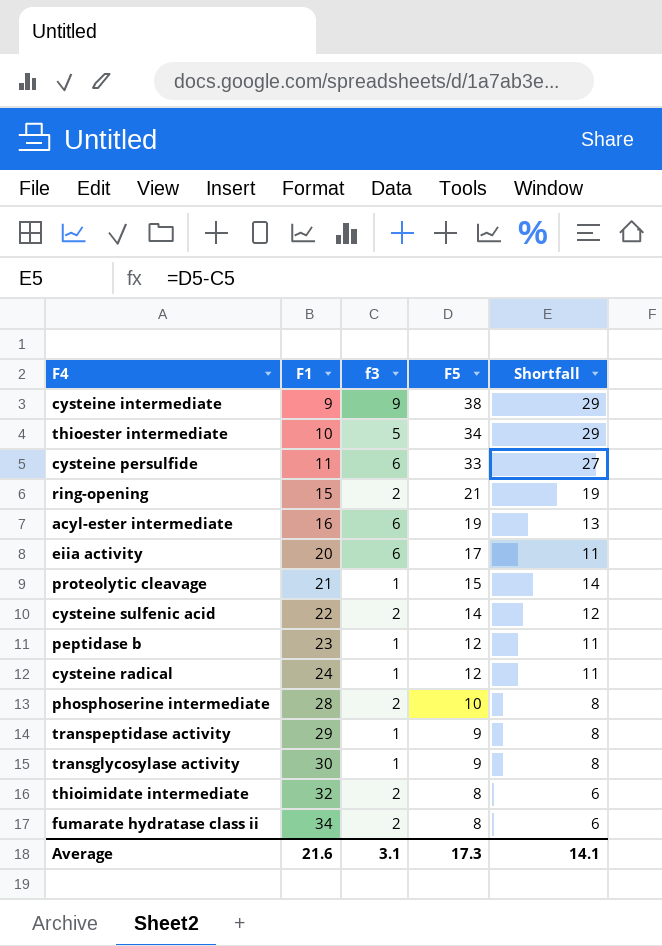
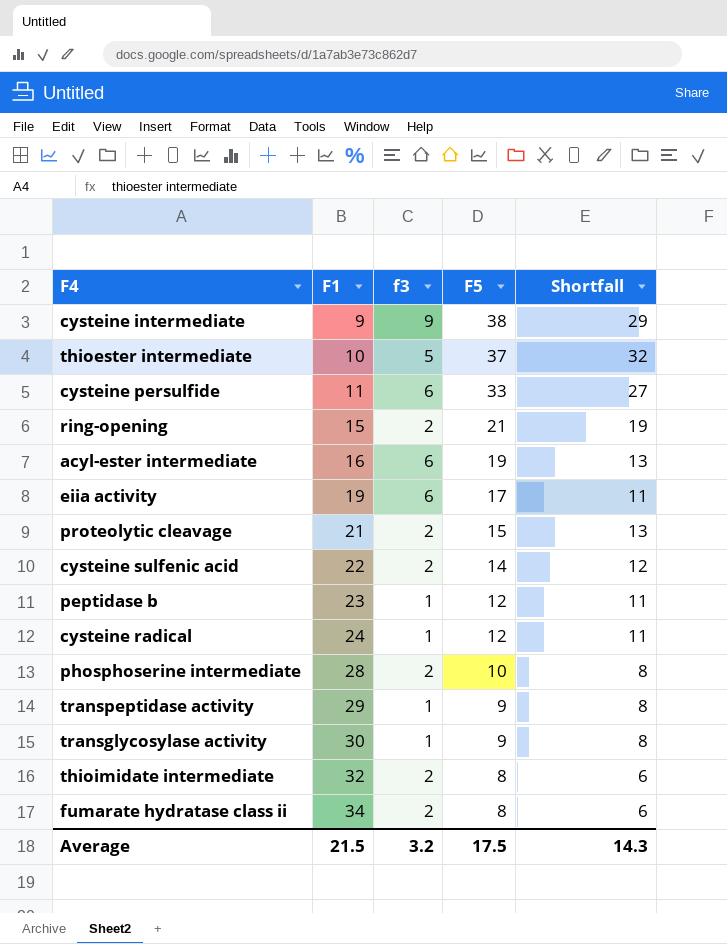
thioester intermediate | F5: 34 -> 37
thioester intermediate | Shortfall: 29 -> 32
eiia activity | F1: 20 -> 19
proteolytic cleavage | f3: 1 -> 2
proteolytic cleavage | Shortfall: 14 -> 13
Average | F1: 21.6 -> 21.5
Average | f3: 3.1 -> 3.2
Average | F5: 17.3 -> 17.5
Average | Shortfall: 14.1 -> 14.3

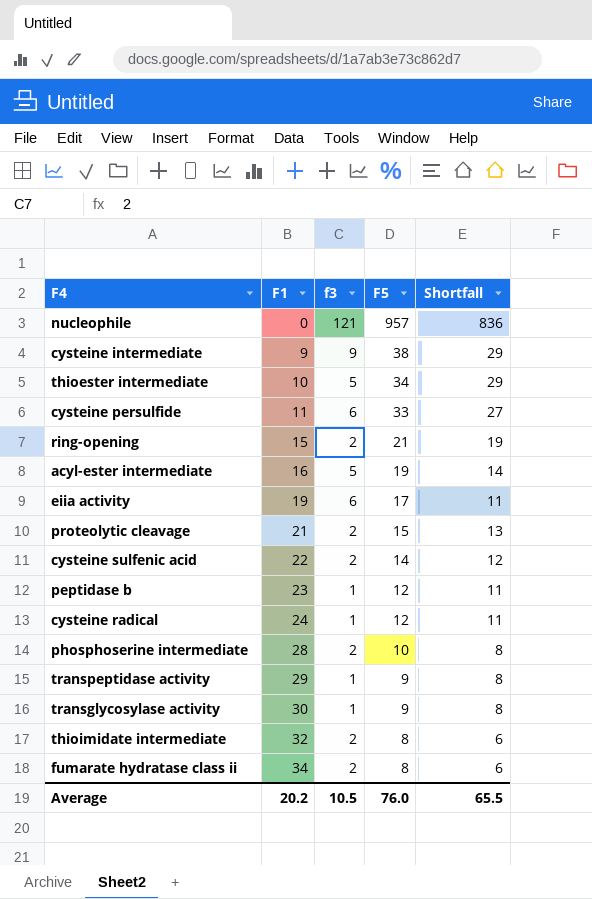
row nucleophile: none -> 0 | 121 | 957 | 836
thioester intermediate | F5: 37 -> 34
thioester intermediate | Shortfall: 32 -> 29
acyl-ester intermediate | f3: 6 -> 5
acyl-ester intermediate | Shortfall: 13 -> 14
Average | F1: 21.5 -> 20.2
Average | f3: 3.2 -> 10.5
Average | F5: 17.5 -> 76.0
Average | Shortfall: 14.3 -> 65.5

